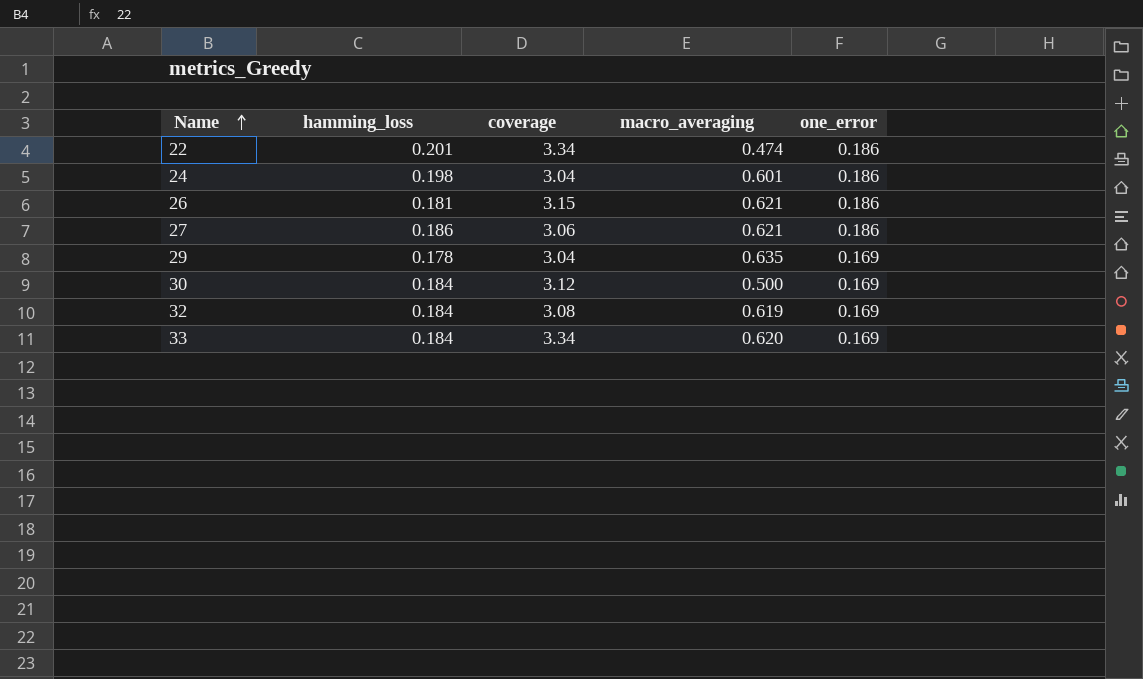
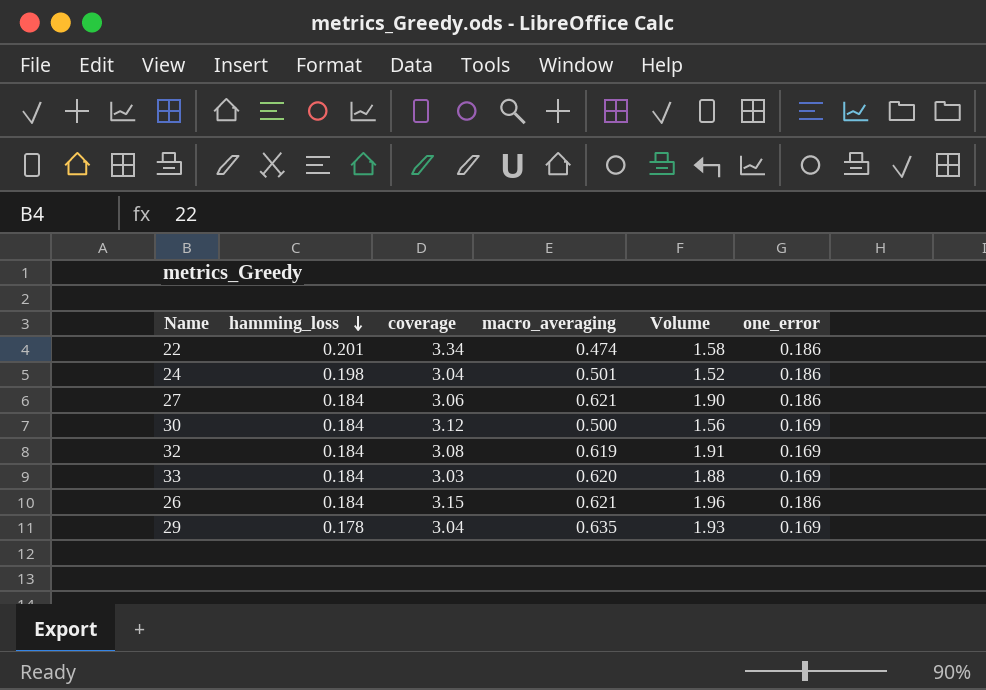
row order: Name ascending -> hamming_loss descending
column Volume | formula: none -> [coverage] * [macro_averaging]
24 | macro_averaging: 0.601 -> 0.501
27 | hamming_loss: 0.186 -> 0.184
33 | coverage: 3.34 -> 3.03
26 | hamming_loss: 0.181 -> 0.184

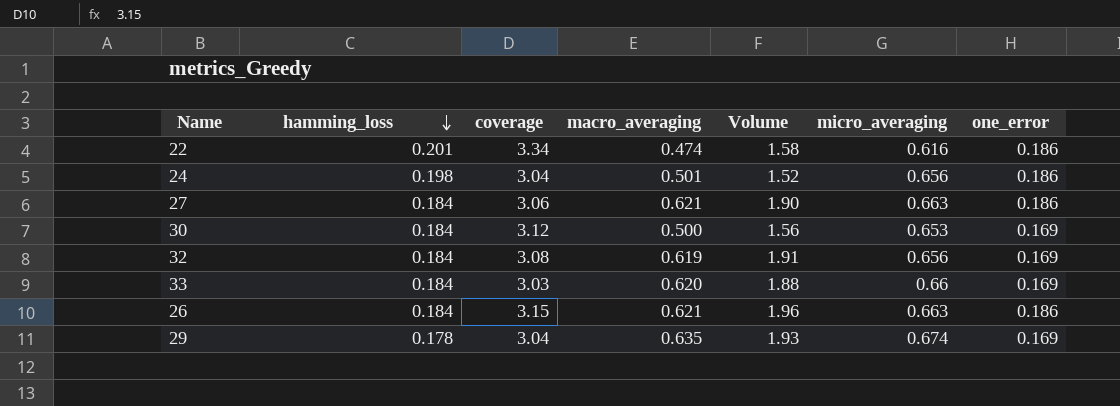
column micro_averaging | position: none -> 6

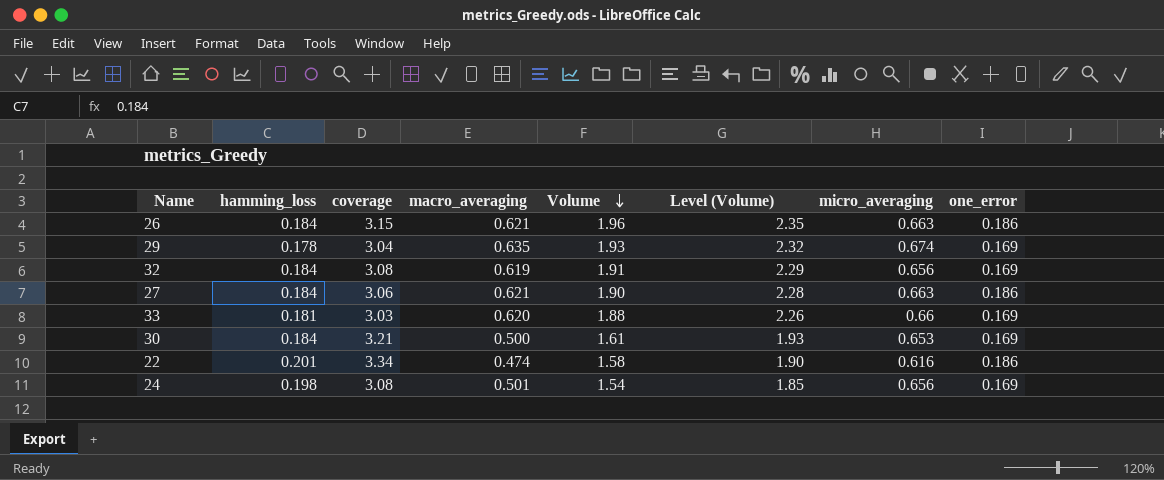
row order: hamming_loss descending -> Volume descending
column Level (Volume) | formula: none -> [Volume] * 1.2
33 | hamming_loss: 0.184 -> 0.181
30 | coverage: 3.12 -> 3.21
30 | Volume: 1.56 -> 1.61
24 | coverage: 3.04 -> 3.08
24 | Volume: 1.52 -> 1.54
24 | one_error: 0.186 -> 0.169

